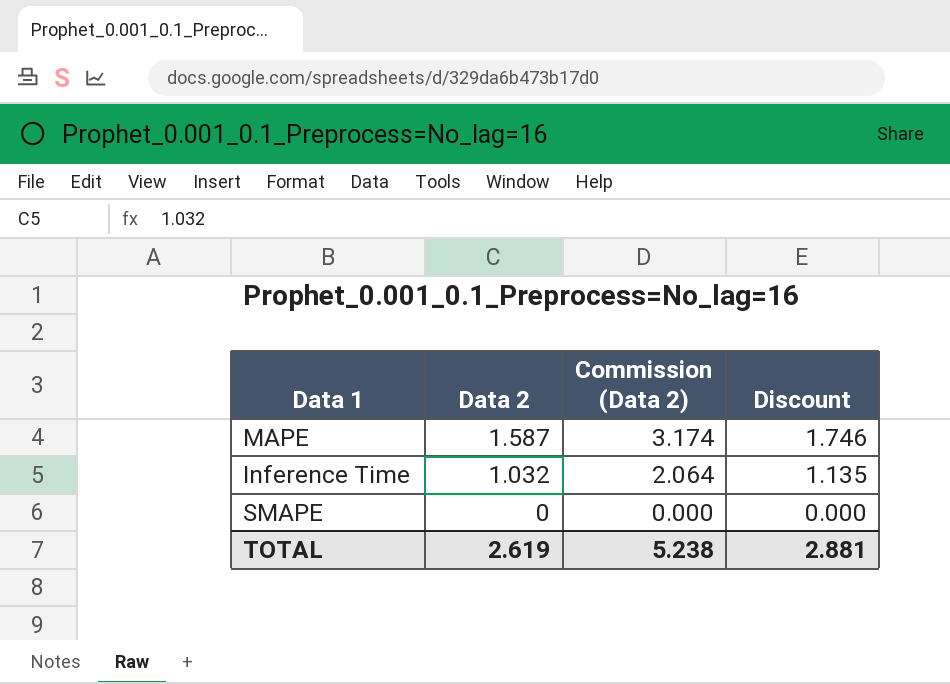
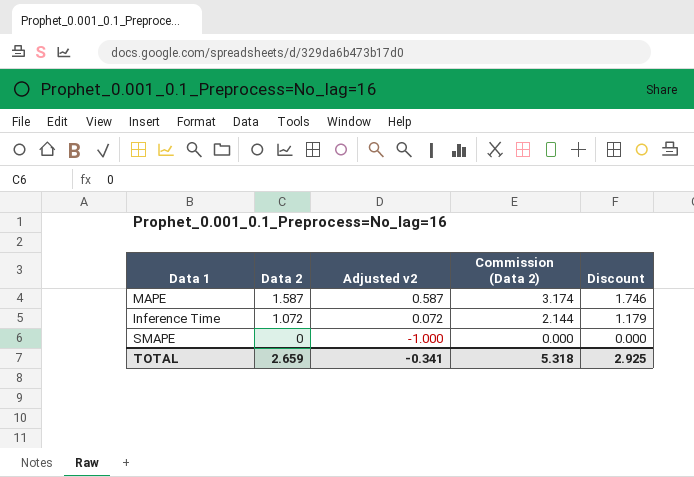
column Adjusted v2 | formula: none -> [Data 2] - 1
Inference Time | Data 2: 1.032 -> 1.072
Inference Time | Commission (Data 2): 2.064 -> 2.144
Inference Time | Discount: 1.135 -> 1.179
TOTAL | Data 2: 2.619 -> 2.659
TOTAL | Commission (Data 2): 5.238 -> 5.318
TOTAL | Discount: 2.881 -> 2.925

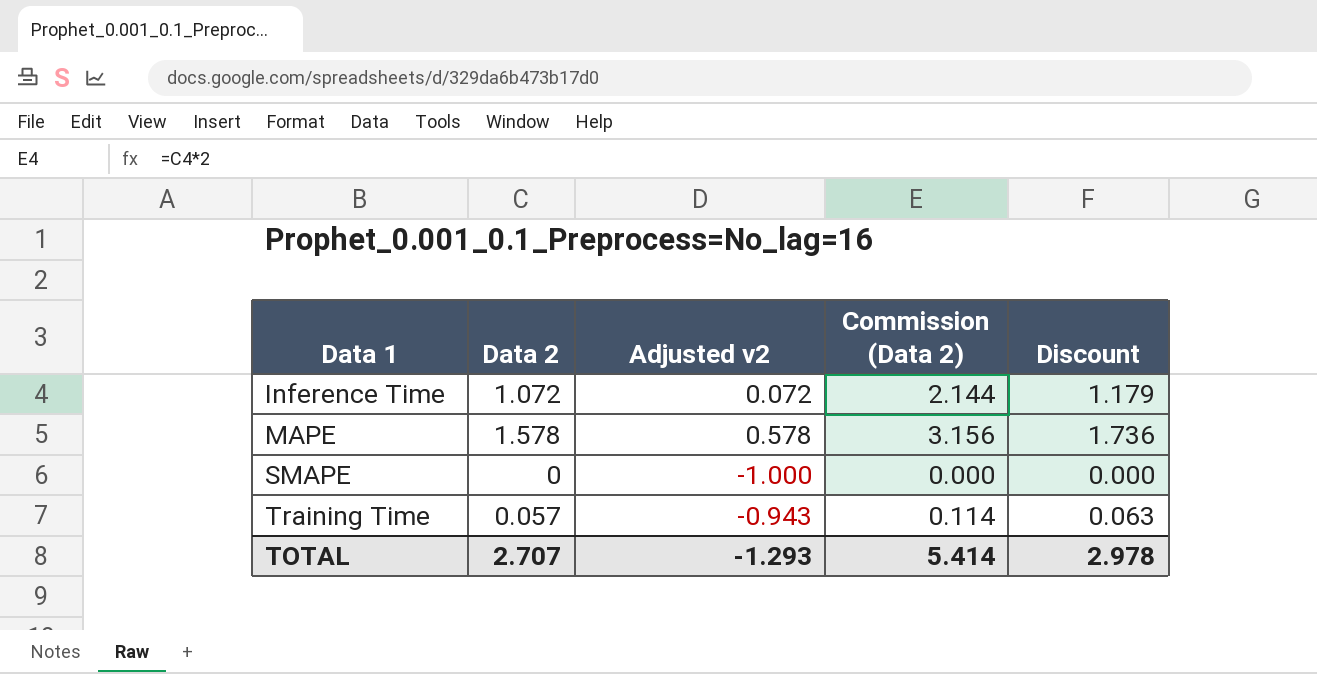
row order: Data 2 descending -> Data 1 ascending
MAPE | Data 2: 1.587 -> 1.578
MAPE | Adjusted v2: 0.587 -> 0.578
MAPE | Commission (Data 2): 3.174 -> 3.156
MAPE | Discount: 1.746 -> 1.736
row Training Time: none -> 0.057 | -0.943 | 0.114 | 0.063
TOTAL | Data 2: 2.659 -> 2.707
TOTAL | Adjusted v2: -0.341 -> -1.293
TOTAL | Commission (Data 2): 5.318 -> 5.414
TOTAL | Discount: 2.925 -> 2.978

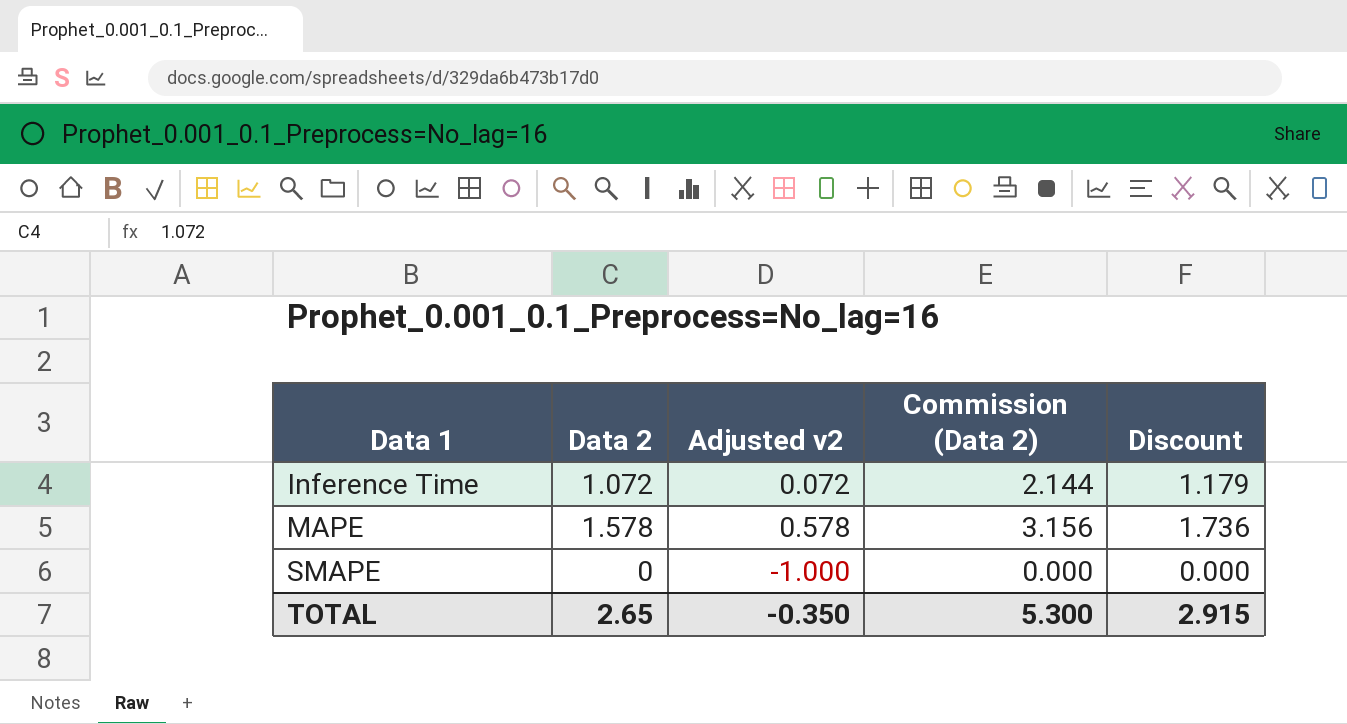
row Training Time: 0.057 | -0.943 | 0.114 | 0.063 -> none
TOTAL | Data 2: 2.707 -> 2.65
TOTAL | Adjusted v2: -1.293 -> -0.350
TOTAL | Commission (Data 2): 5.414 -> 5.300
TOTAL | Discount: 2.978 -> 2.915

